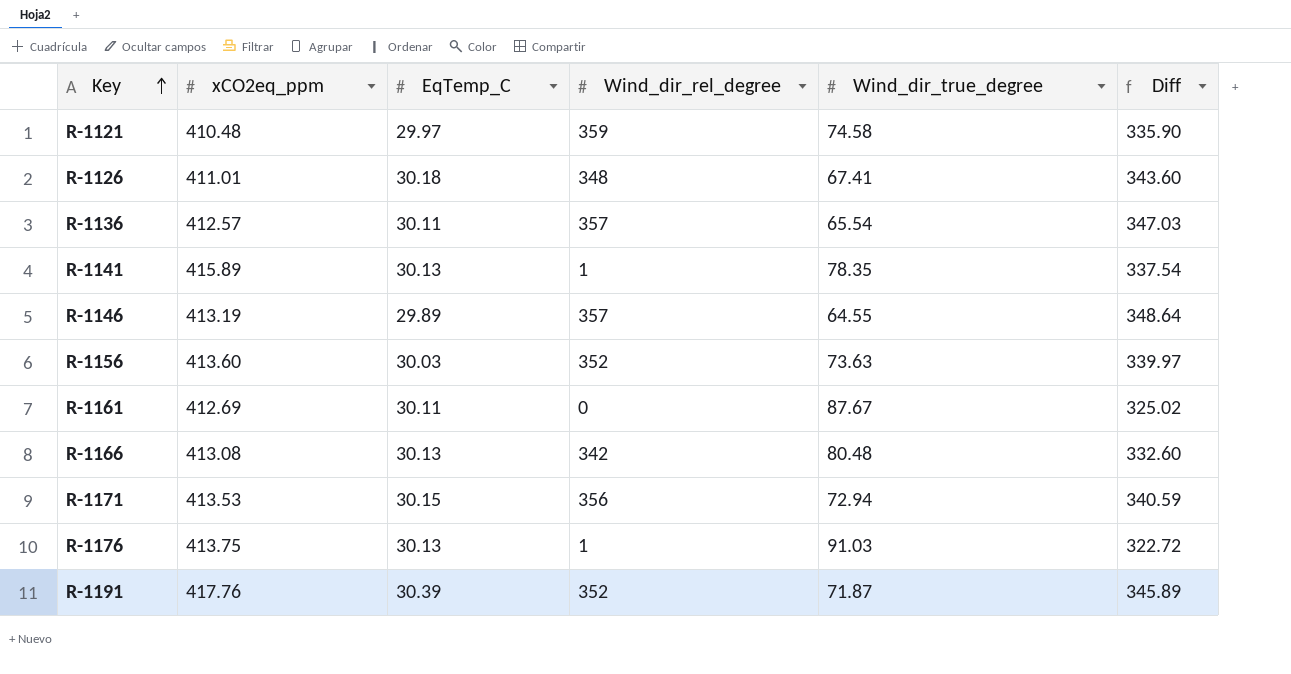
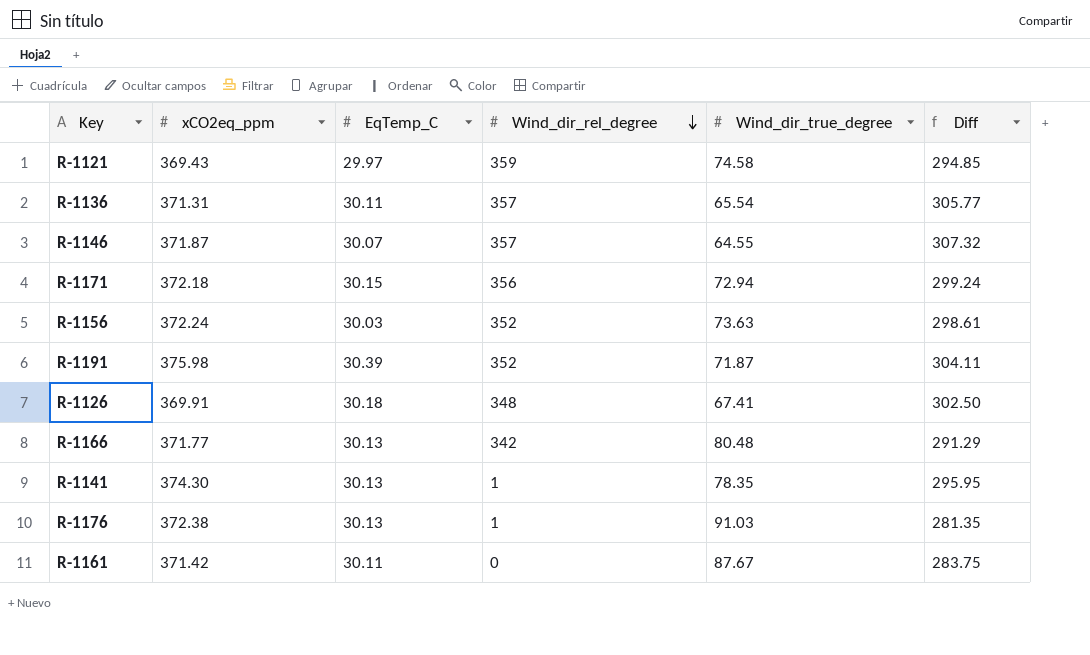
row order: Key ascending -> Wind_dir_rel_degree descending
R-1121 | xCO2eq_ppm: 410.48 -> 369.43
R-1121 | Diff: 335.90 -> 294.85
R-1136 | xCO2eq_ppm: 412.57 -> 371.31
R-1136 | Diff: 347.03 -> 305.77
R-1146 | xCO2eq_ppm: 413.19 -> 371.87
R-1146 | EqTemp_C: 29.89 -> 30.07
R-1146 | Diff: 348.64 -> 307.32
R-1171 | xCO2eq_ppm: 413.53 -> 372.18
R-1171 | Diff: 340.59 -> 299.24
R-1156 | xCO2eq_ppm: 413.60 -> 372.24
R-1156 | Diff: 339.97 -> 298.61
R-1191 | xCO2eq_ppm: 417.76 -> 375.98
R-1191 | Diff: 345.89 -> 304.11
R-1126 | xCO2eq_ppm: 411.01 -> 369.91
R-1126 | Diff: 343.60 -> 302.50
R-1166 | xCO2eq_ppm: 413.08 -> 371.77
R-1166 | Diff: 332.60 -> 291.29
R-1141 | xCO2eq_ppm: 415.89 -> 374.30
R-1141 | Diff: 337.54 -> 295.95
R-1176 | xCO2eq_ppm: 413.75 -> 372.38
R-1176 | Diff: 322.72 -> 281.35
R-1161 | xCO2eq_ppm: 412.69 -> 371.42
R-1161 | Diff: 325.02 -> 283.75

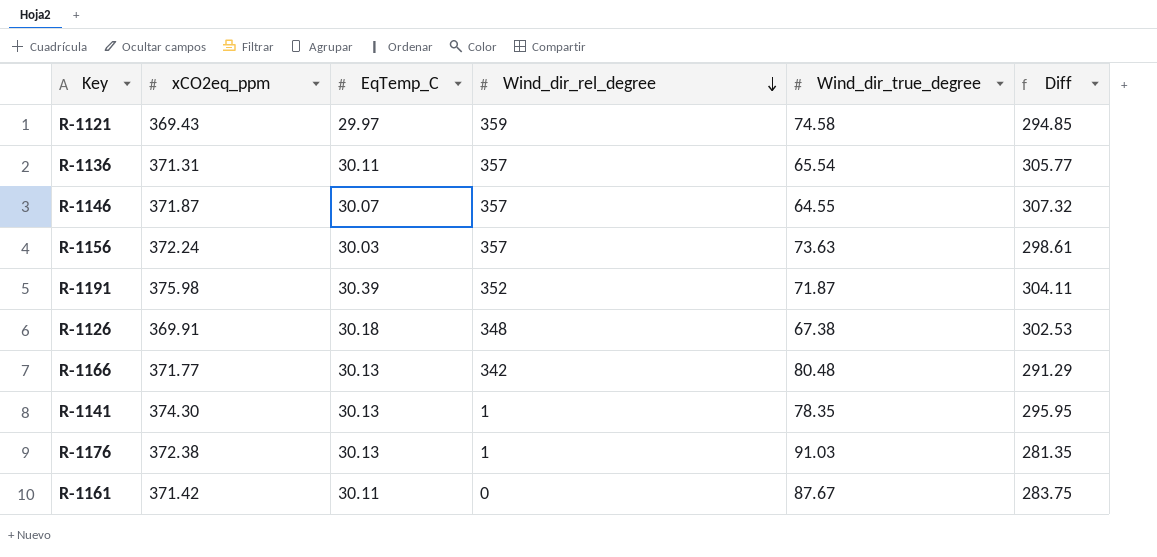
row R-1171: 372.18 | 30.15 | 356 | 72.94 | 299.24 -> none
R-1156 | Wind_dir_rel_degree: 352 -> 357
R-1126 | Wind_dir_true_degree: 67.41 -> 67.38
R-1126 | Diff: 302.50 -> 302.53

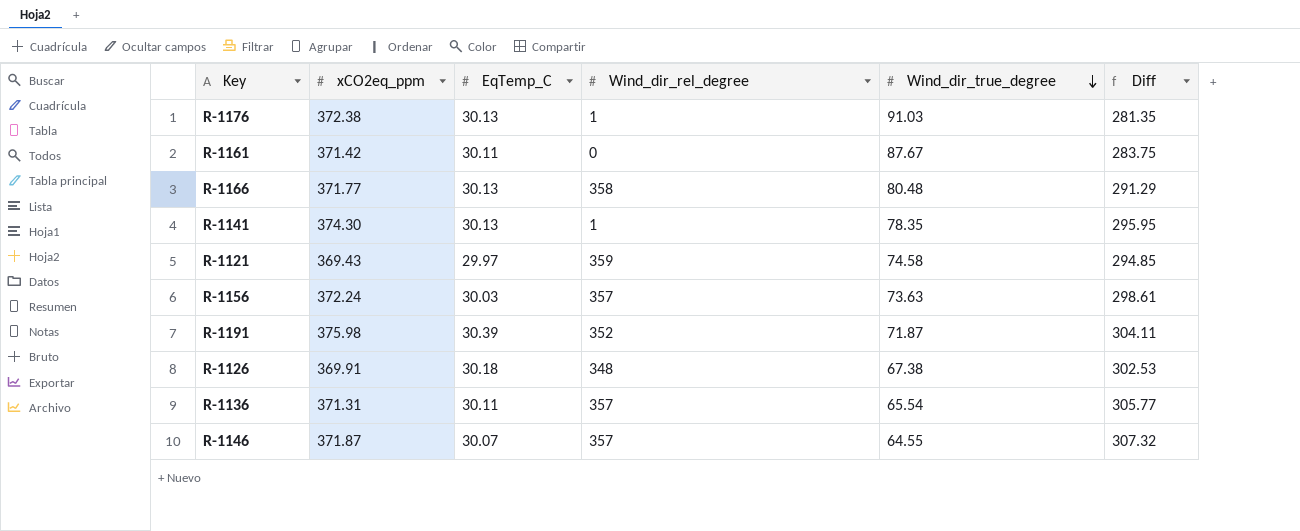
row order: Wind_dir_rel_degree descending -> Wind_dir_true_degree descending
R-1166 | Wind_dir_rel_degree: 342 -> 358

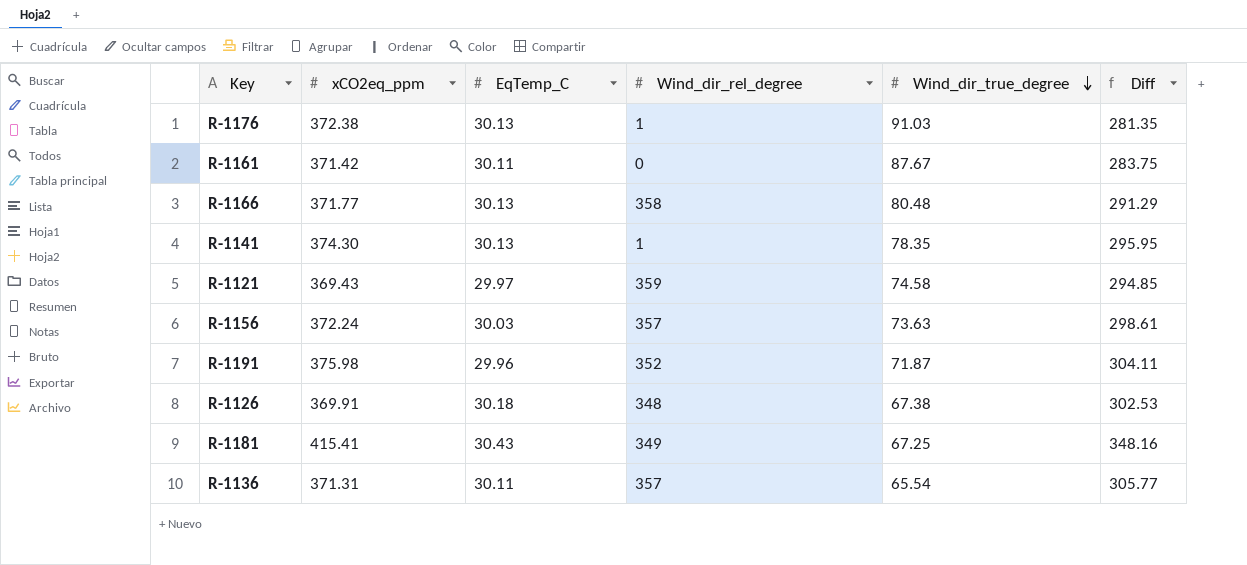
row R-1146: 371.87 | 30.07 | 357 | 64.55 | 307.32 -> none
R-1191 | EqTemp_C: 30.39 -> 29.96
row R-1181: none -> 415.41 | 30.43 | 349 | 67.25 | 348.16

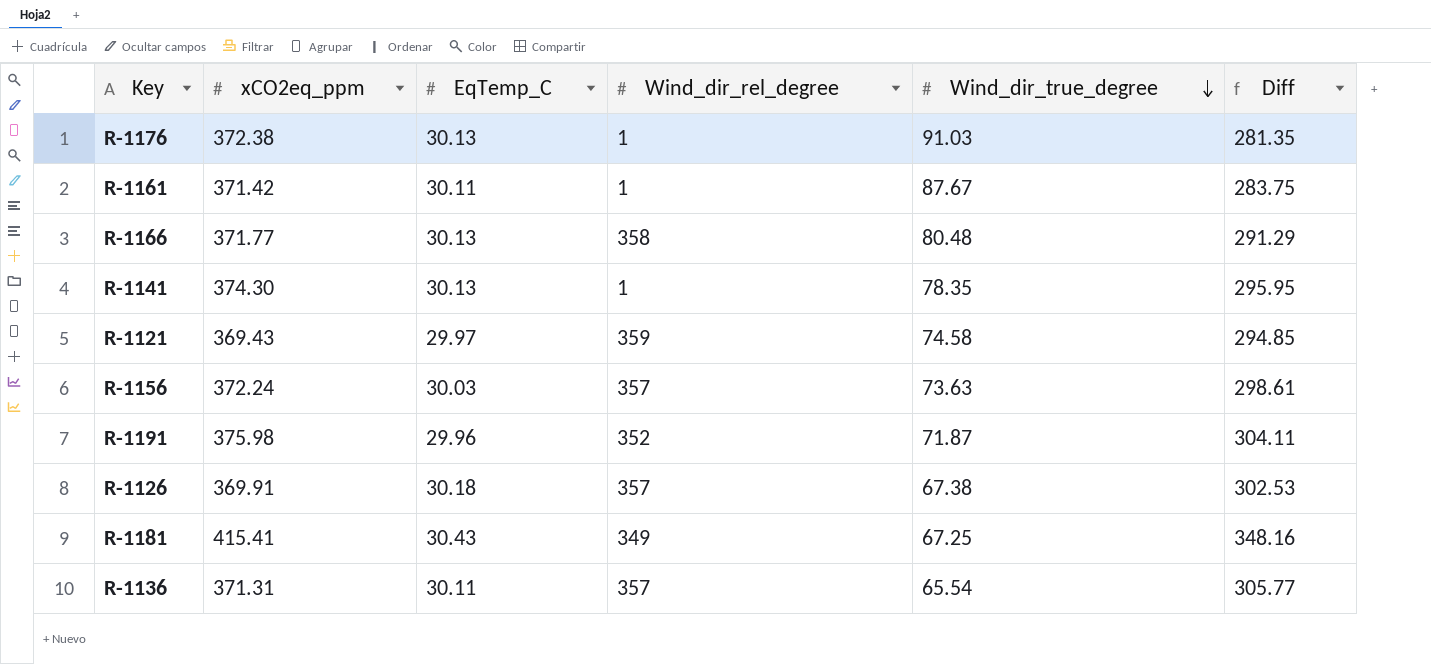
R-1161 | Wind_dir_rel_degree: 0 -> 1
R-1126 | Wind_dir_rel_degree: 348 -> 357

